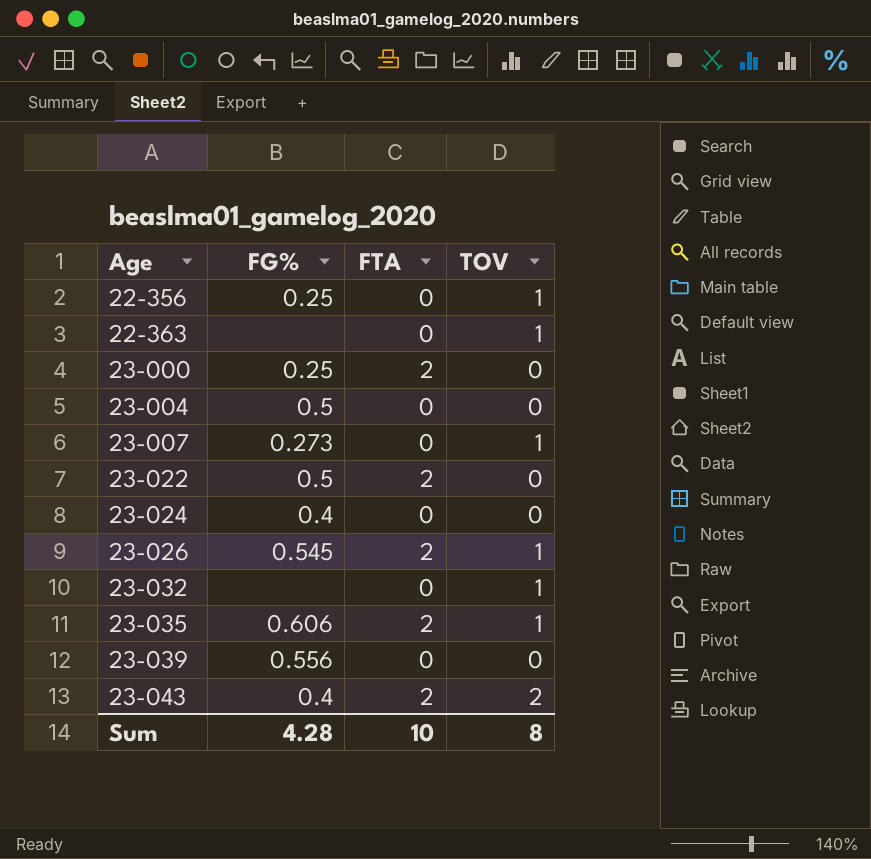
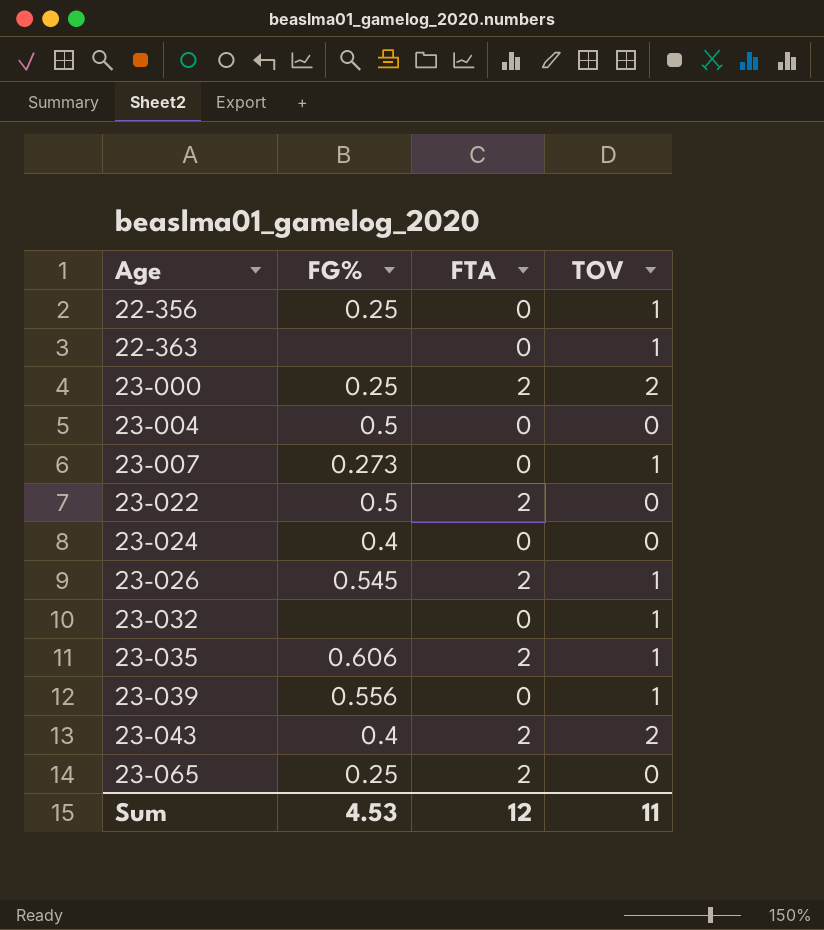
23-000 | TOV: 0 -> 2
23-039 | TOV: 0 -> 1
row 23-065: none -> 0.25 | 2 | 0
Sum | FG%: 4.28 -> 4.53
Sum | FTA: 10 -> 12
Sum | TOV: 8 -> 11

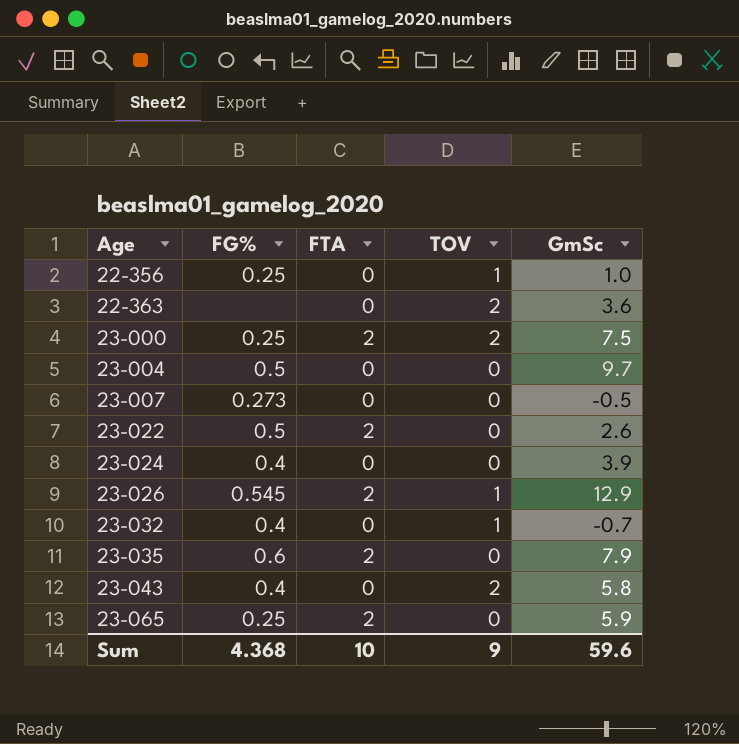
column GmSc | position: none -> 5
row 23-039: 0.556 | 0 | 1 -> none
22-363 | TOV: 1 -> 2
23-007 | TOV: 1 -> 0
23-032 | FG%: none -> 0.4
23-035 | FG%: 0.606 -> 0.6
23-035 | TOV: 1 -> 0
23-043 | FTA: 2 -> 0
Sum | FG%: 4.53 -> 4.368
Sum | FTA: 12 -> 10
Sum | TOV: 11 -> 9

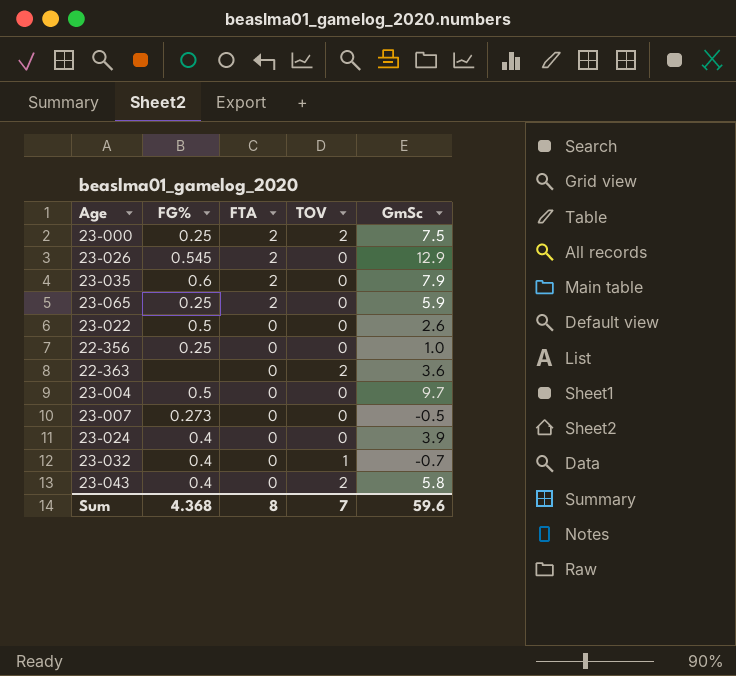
row order: Age ascending -> FTA descending
23-026 | TOV: 1 -> 0
23-022 | FTA: 2 -> 0
22-356 | TOV: 1 -> 0
Sum | FTA: 10 -> 8
Sum | TOV: 9 -> 7

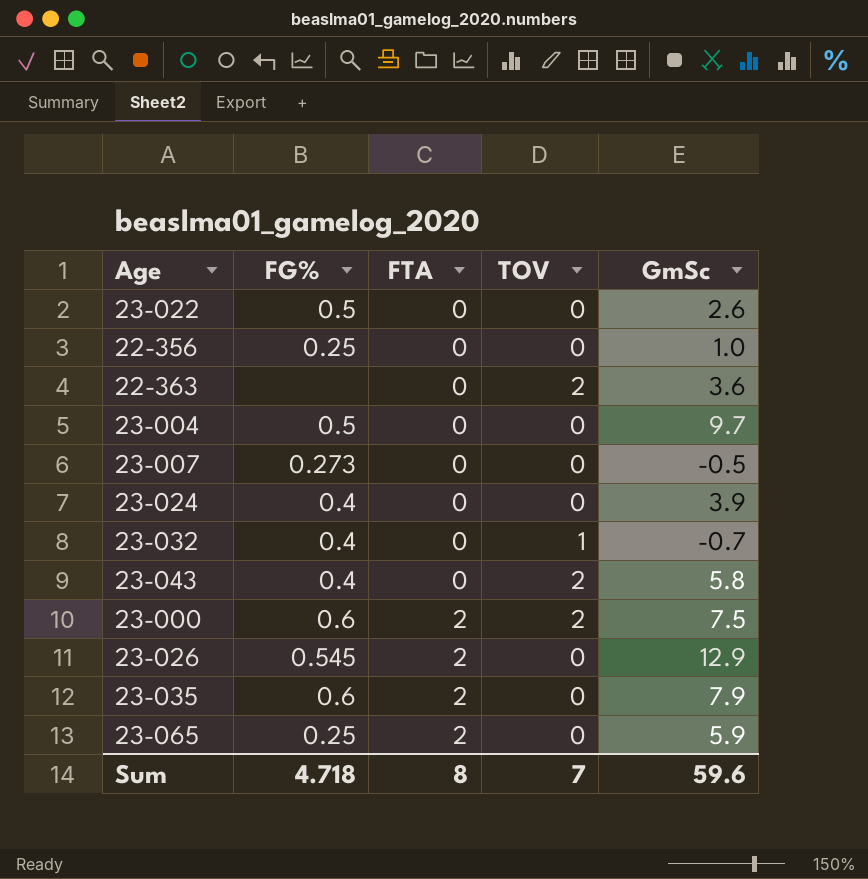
row order: FTA descending -> FTA ascending
23-000 | FG%: 0.25 -> 0.6
Sum | FG%: 4.368 -> 4.718

